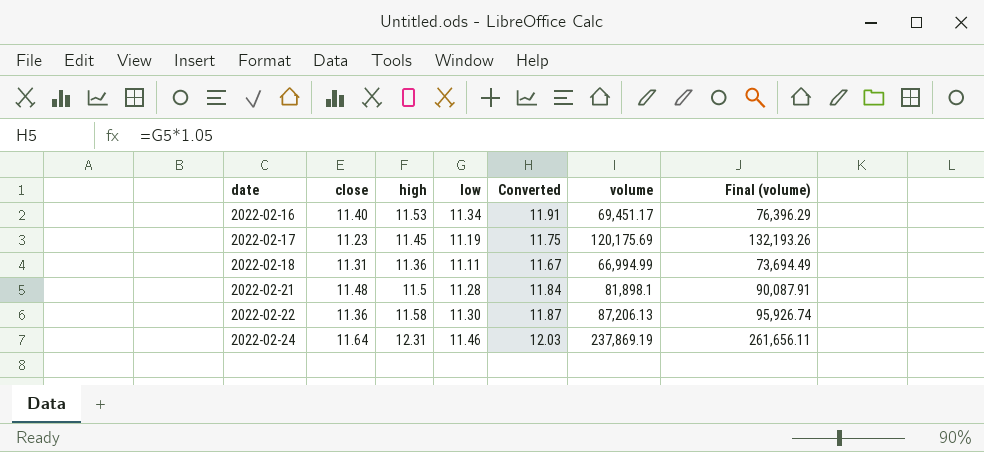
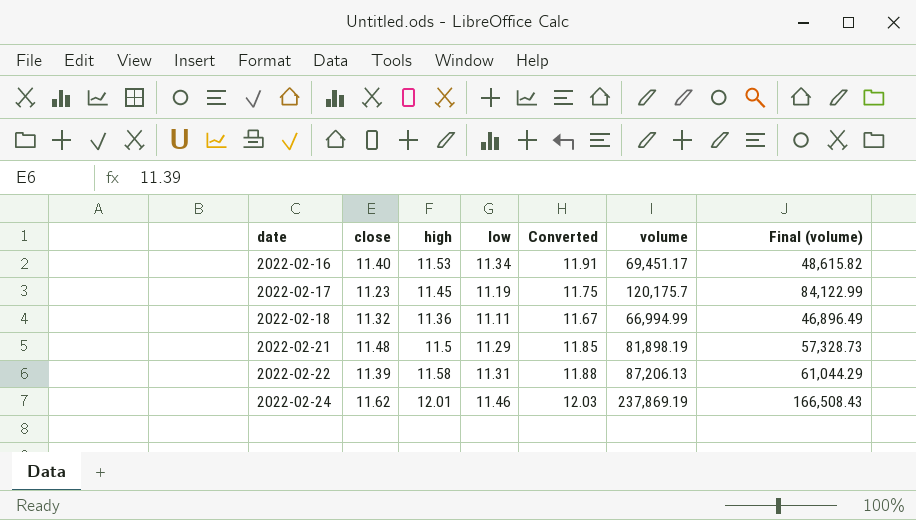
column Final (volume) | formula: [volume] * 1.1 -> [volume] * 0.7
2022-02-17 | volume: 120,175.69 -> 120,175.7
2022-02-18 | close: 11.31 -> 11.32
2022-02-21 | low: 11.28 -> 11.29
2022-02-21 | Converted: 11.84 -> 11.85
2022-02-21 | volume: 81,898.1 -> 81,898.19
2022-02-22 | close: 11.36 -> 11.39
2022-02-22 | low: 11.30 -> 11.31
2022-02-22 | Converted: 11.87 -> 11.88
2022-02-24 | close: 11.64 -> 11.62
2022-02-24 | high: 12.31 -> 12.01

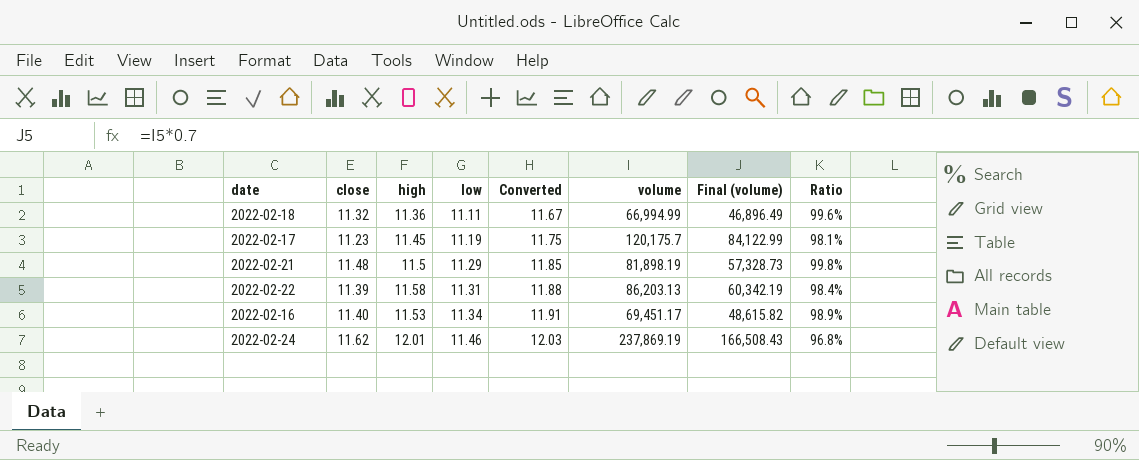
row order: date ascending -> low ascending
column Ratio | formula: none -> [close] / [high]
2022-02-22 | volume: 87,206.13 -> 86,203.13
2022-02-22 | Final (volume): 61,044.29 -> 60,342.19

